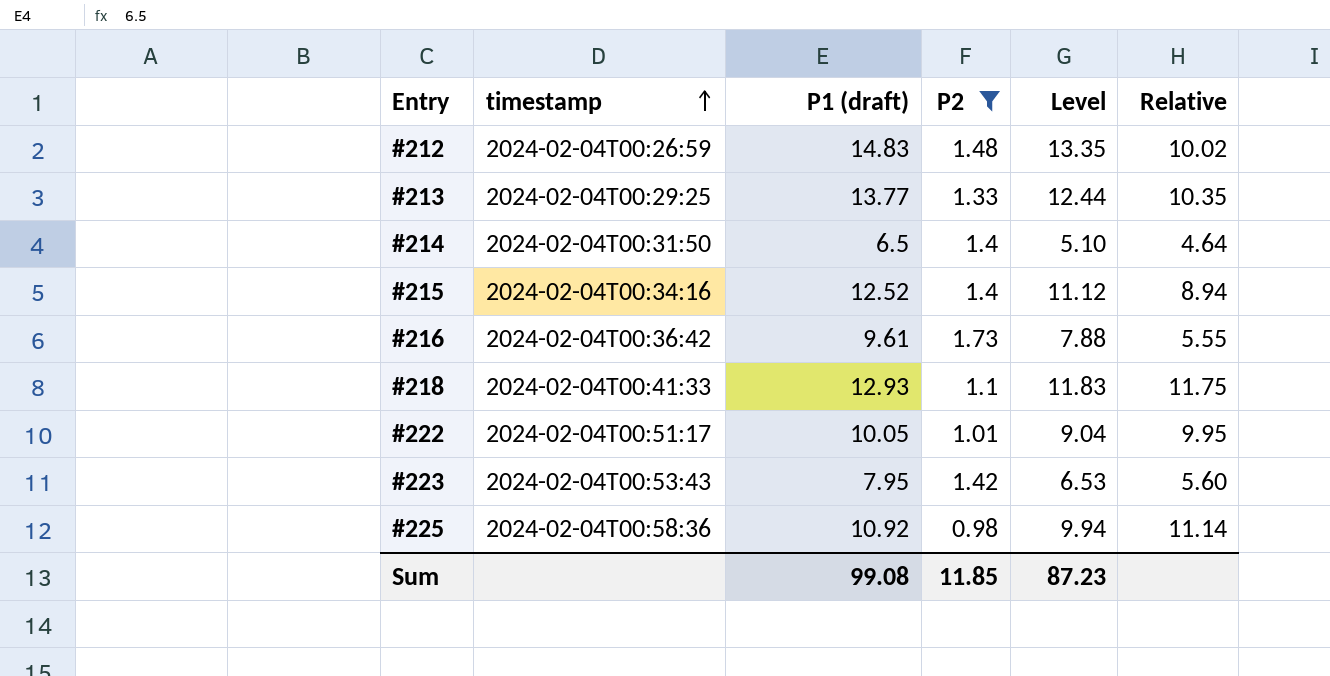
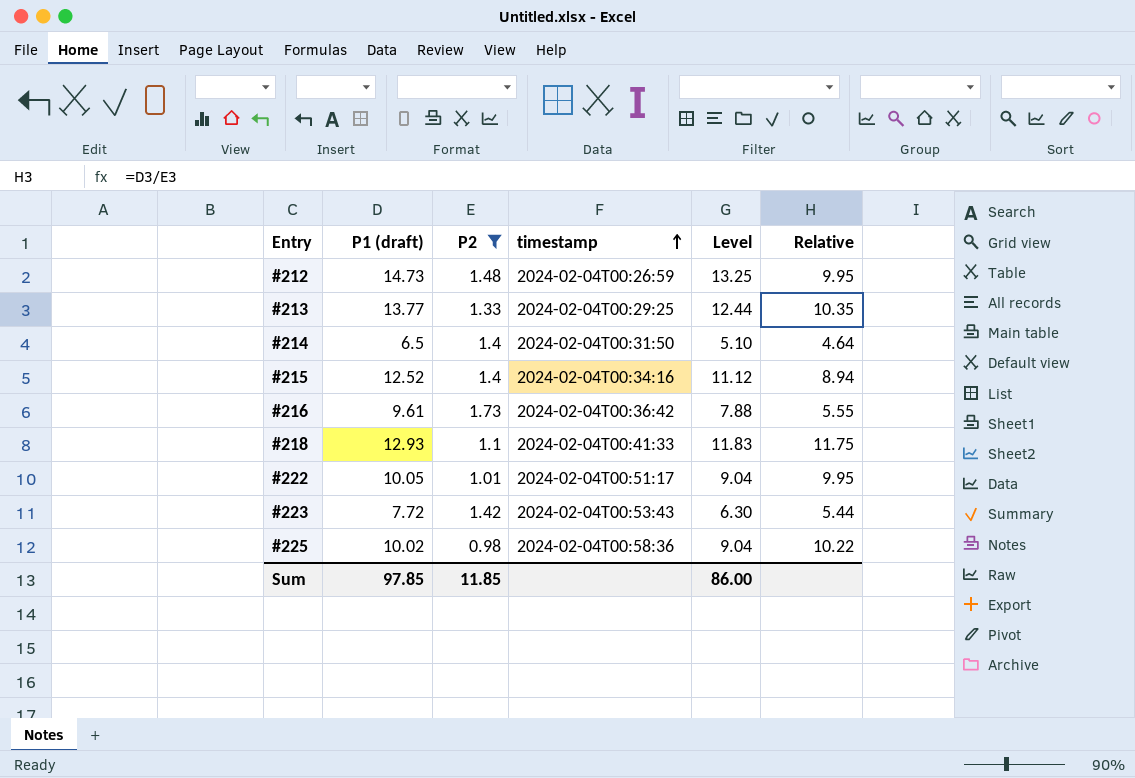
column timestamp | position: 2 -> 4
#212 | P1 (draft): 14.83 -> 14.73
#212 | Level: 13.35 -> 13.25
#212 | Relative: 10.02 -> 9.95
#223 | P1 (draft): 7.95 -> 7.72
#223 | Level: 6.53 -> 6.30
#223 | Relative: 5.60 -> 5.44
#225 | P1 (draft): 10.92 -> 10.02
#225 | Level: 9.94 -> 9.04
#225 | Relative: 11.14 -> 10.22
Sum | P1 (draft): 99.08 -> 97.85
Sum | Level: 87.23 -> 86.00

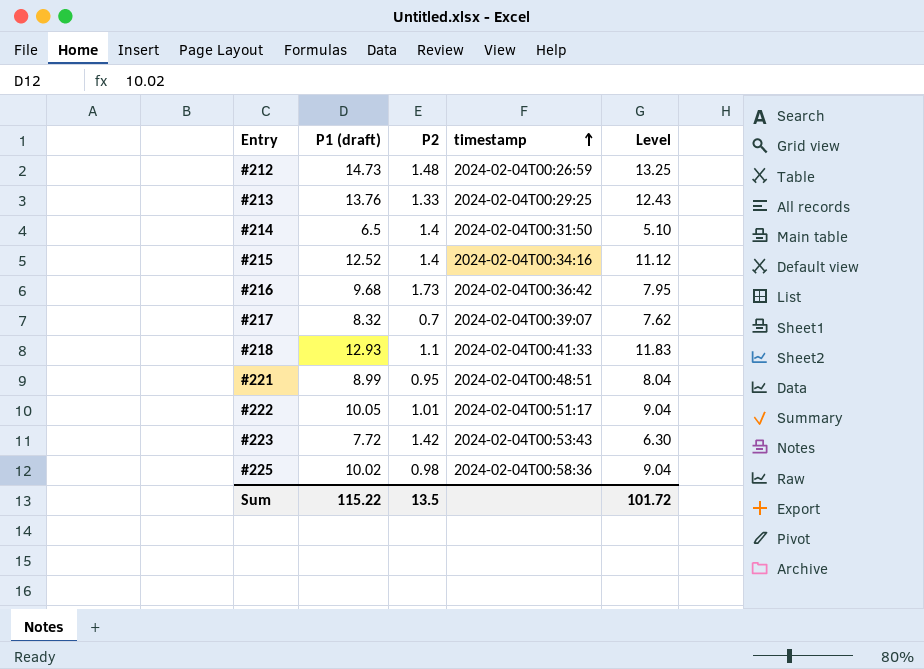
filter: P2 >= 0.98 -> none
column Relative | formula: [P1 (draft)] / [P2] -> none
#213 | P1 (draft): 13.77 -> 13.76
#213 | Level: 12.44 -> 12.43
#216 | P1 (draft): 9.61 -> 9.68
#216 | Level: 7.88 -> 7.95
Sum | P1 (draft): 97.85 -> 115.22
Sum | P2: 11.85 -> 13.5
Sum | Level: 86.00 -> 101.72

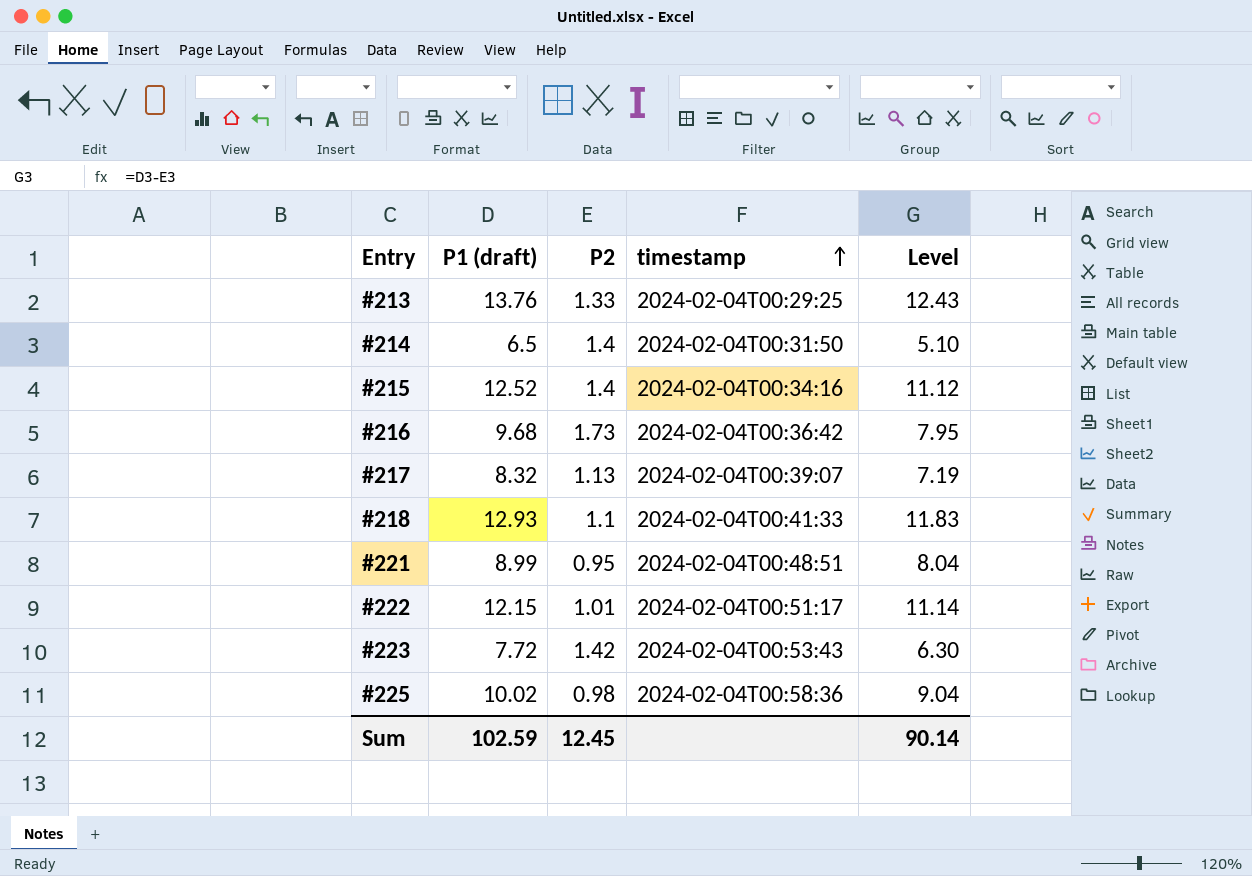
row #212: 14.73 | 1.48 | 2024-02-04T00:26:59 | 13.25 -> none
#217 | P2: 0.7 -> 1.13
#217 | Level: 7.62 -> 7.19
#222 | P1 (draft): 10.05 -> 12.15
#222 | Level: 9.04 -> 11.14
Sum | P1 (draft): 115.22 -> 102.59
Sum | P2: 13.5 -> 12.45
Sum | Level: 101.72 -> 90.14

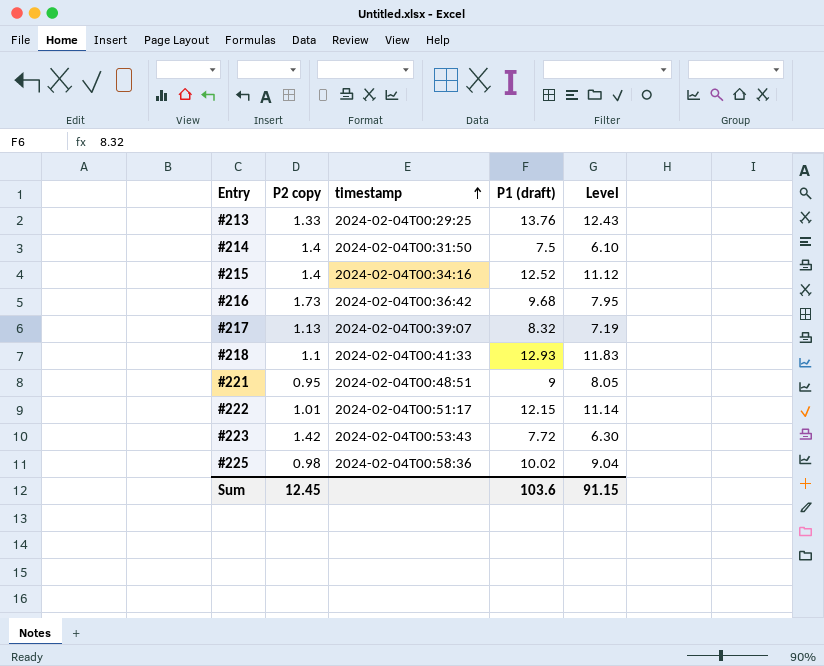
column name: P2 -> P2 copy
column P1 (draft) | position: 2 -> 4
#214 | P1 (draft): 6.5 -> 7.5
#214 | Level: 5.10 -> 6.10
#221 | P1 (draft): 8.99 -> 9
#221 | Level: 8.04 -> 8.05
Sum | P1 (draft): 102.59 -> 103.6
Sum | Level: 90.14 -> 91.15

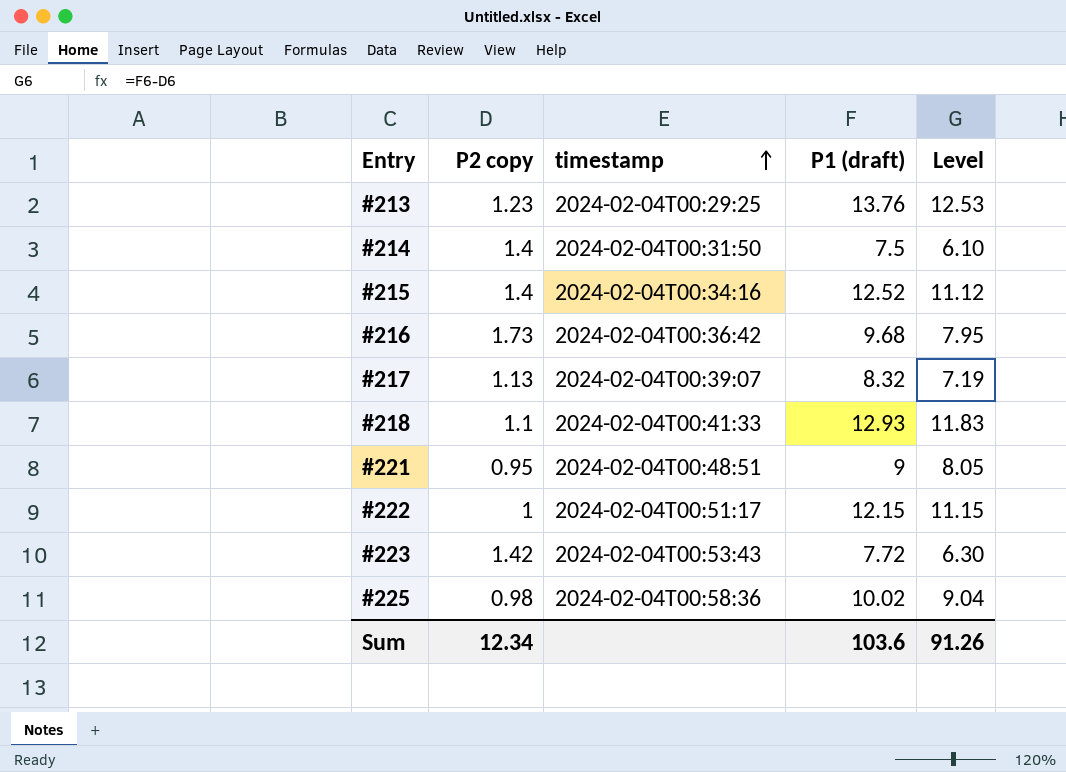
#213 | P2 copy: 1.33 -> 1.23
#213 | Level: 12.43 -> 12.53
#222 | P2 copy: 1.01 -> 1
#222 | Level: 11.14 -> 11.15
Sum | P2 copy: 12.45 -> 12.34
Sum | Level: 91.15 -> 91.26

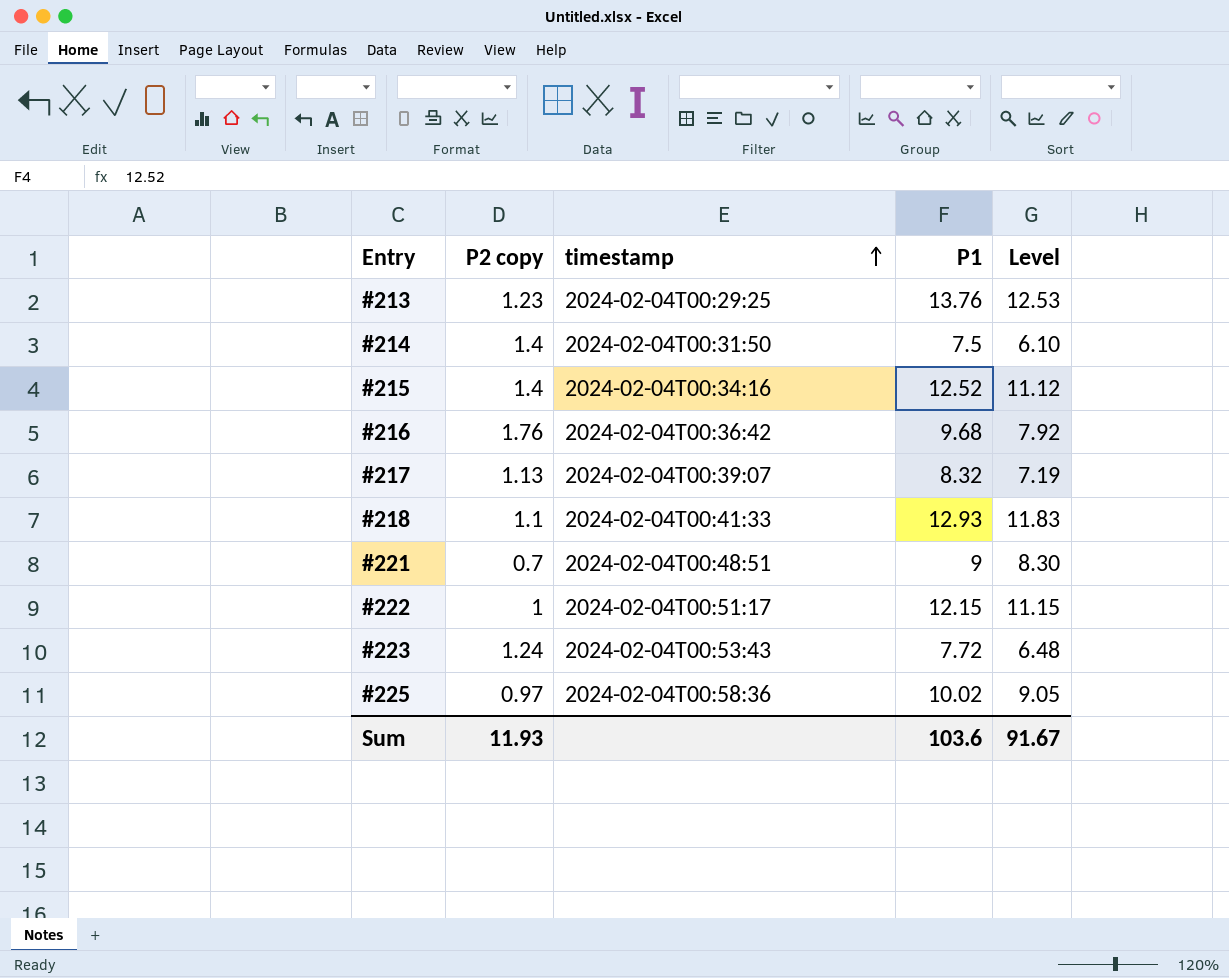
column name: P1 (draft) -> P1
#216 | P2 copy: 1.73 -> 1.76
#216 | Level: 7.95 -> 7.92
#221 | P2 copy: 0.95 -> 0.7
#221 | Level: 8.05 -> 8.30
#223 | P2 copy: 1.42 -> 1.24
#223 | Level: 6.30 -> 6.48
#225 | P2 copy: 0.98 -> 0.97
#225 | Level: 9.04 -> 9.05
Sum | P2 copy: 12.34 -> 11.93
Sum | Level: 91.26 -> 91.67

